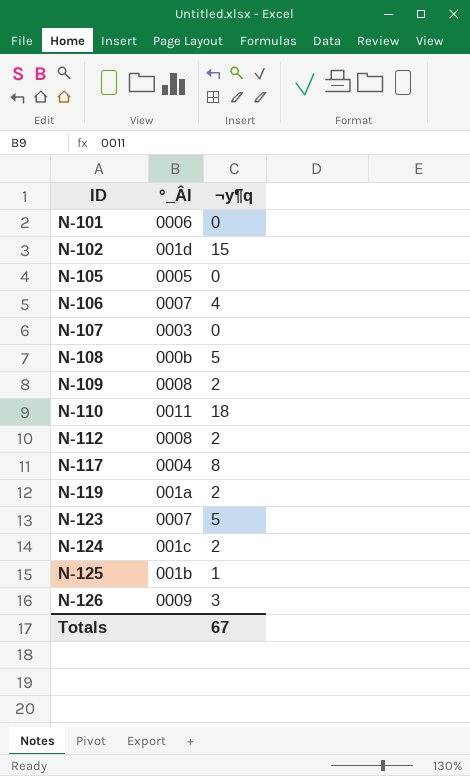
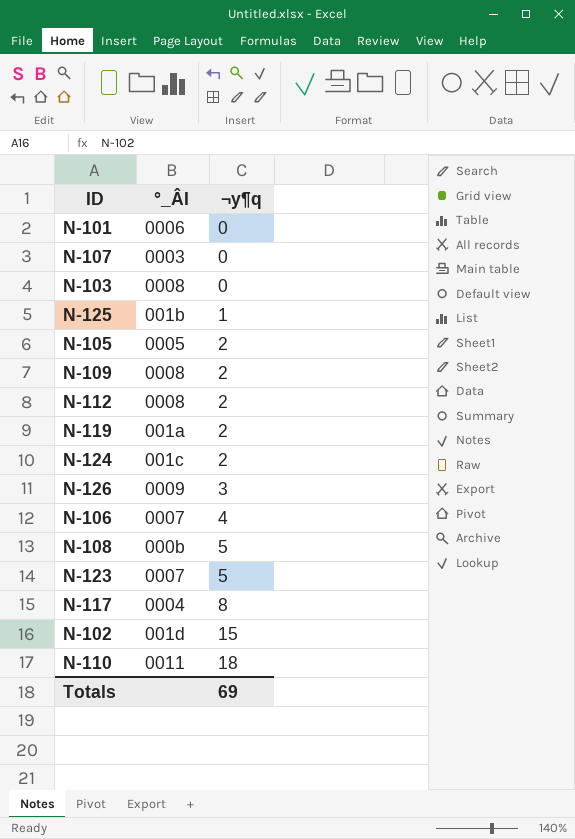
row order: ID ascending -> ¬y¶q ascending
row N-103: none -> 0008 | 0
N-105 | ¬y¶q: 0 -> 2
Totals | ¬y¶q: 67 -> 69

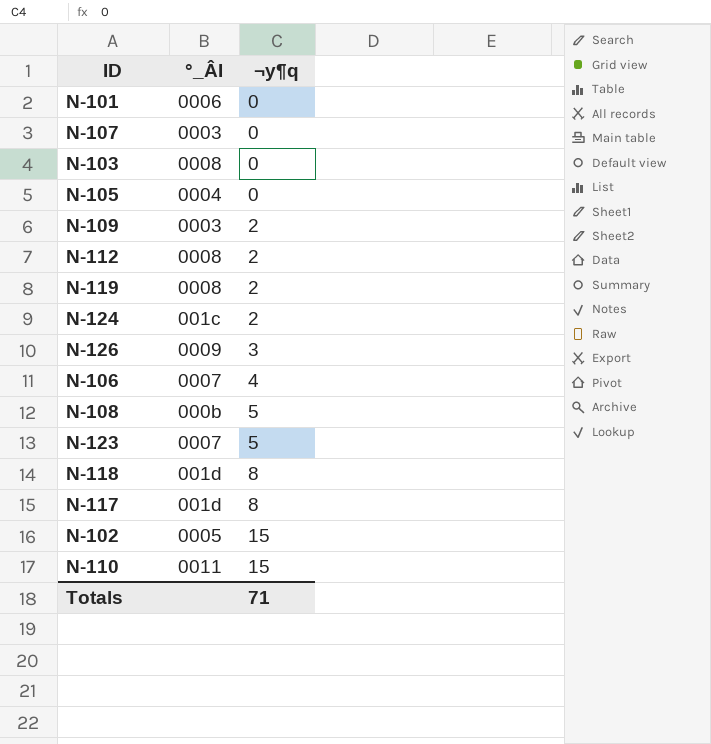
row N-125: 001b | 1 -> none
N-105 | °_ÂI: 0005 -> 0004
N-105 | ¬y¶q: 2 -> 0
N-109 | °_ÂI: 0008 -> 0003
N-119 | °_ÂI: 001a -> 0008
row N-118: none -> 001d | 8
N-117 | °_ÂI: 0004 -> 001d
N-102 | °_ÂI: 001d -> 0005
N-110 | ¬y¶q: 18 -> 15
Totals | ¬y¶q: 69 -> 71

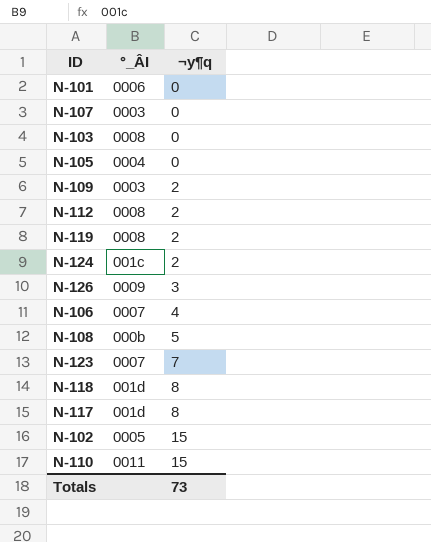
N-123 | ¬y¶q: 5 -> 7
Totals | ¬y¶q: 71 -> 73

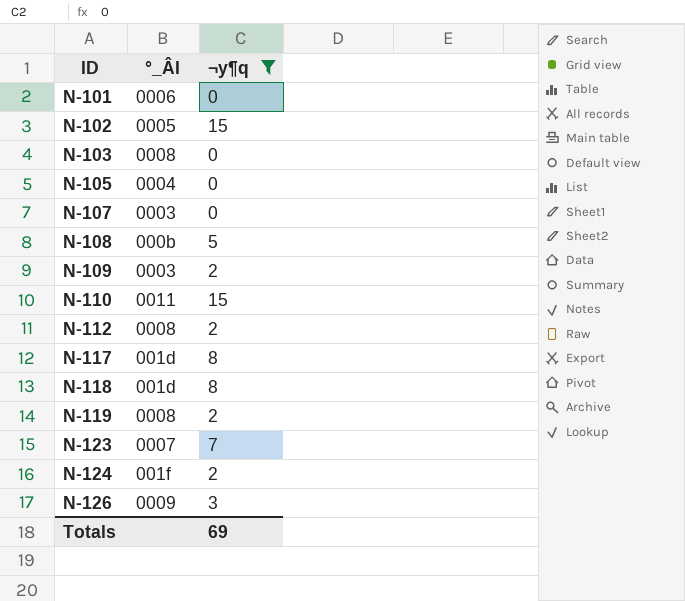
filter: none -> ¬y¶q != 4
row order: ¬y¶q ascending -> ID ascending
N-124 | °_ÂI: 001c -> 001f
Totals | ¬y¶q: 73 -> 69

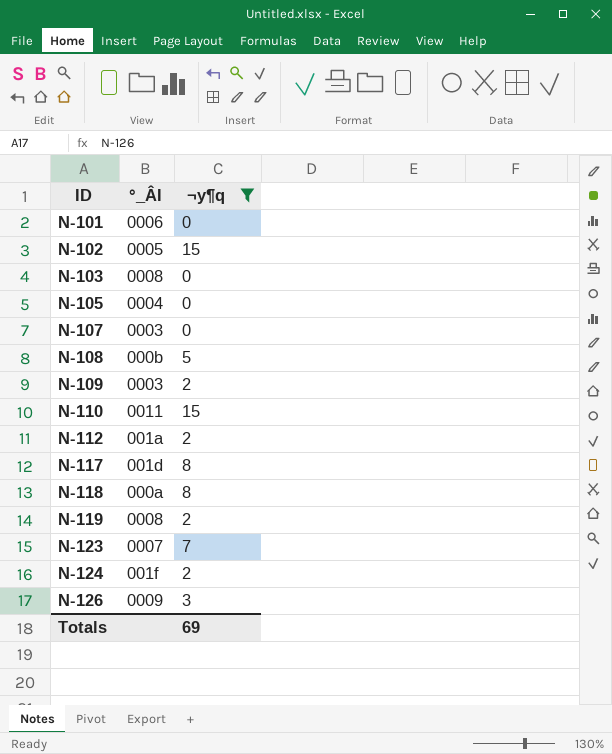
N-112 | °_ÂI: 0008 -> 001a
N-118 | °_ÂI: 001d -> 000a

